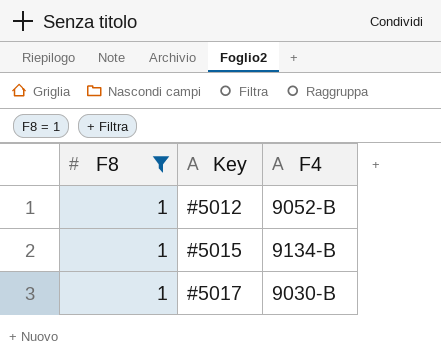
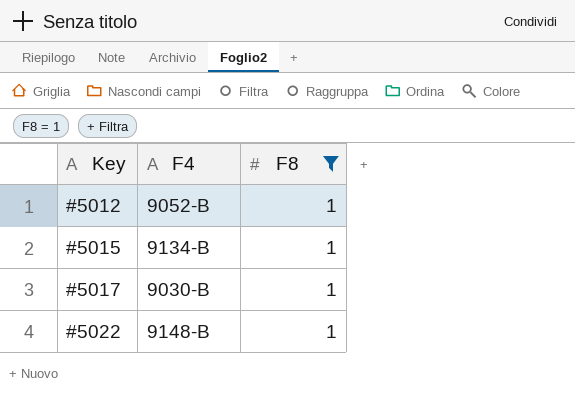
column F8 | position: 1 -> 3
row #5022: none -> 9148-B | 1

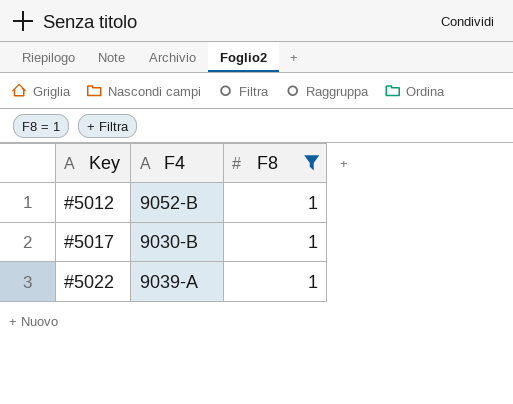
row #5015: 9134-B | 1 -> none
#5022 | F4: 9148-B -> 9039-A

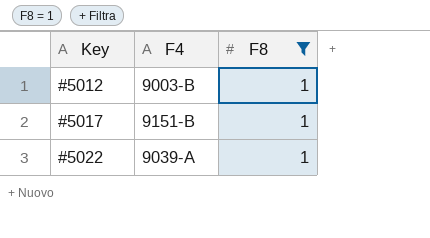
#5012 | F4: 9052-B -> 9003-B
#5017 | F4: 9030-B -> 9151-B

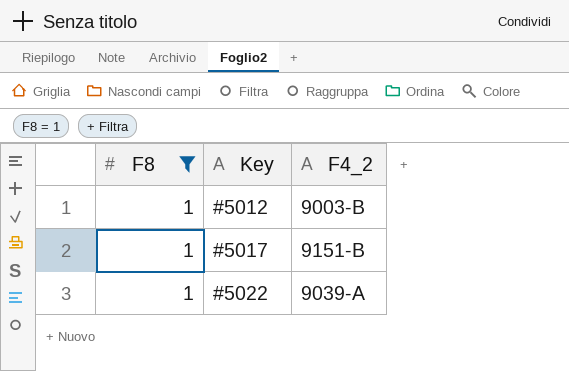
column F8 | position: 3 -> 1
column name: F4 -> F4_2

